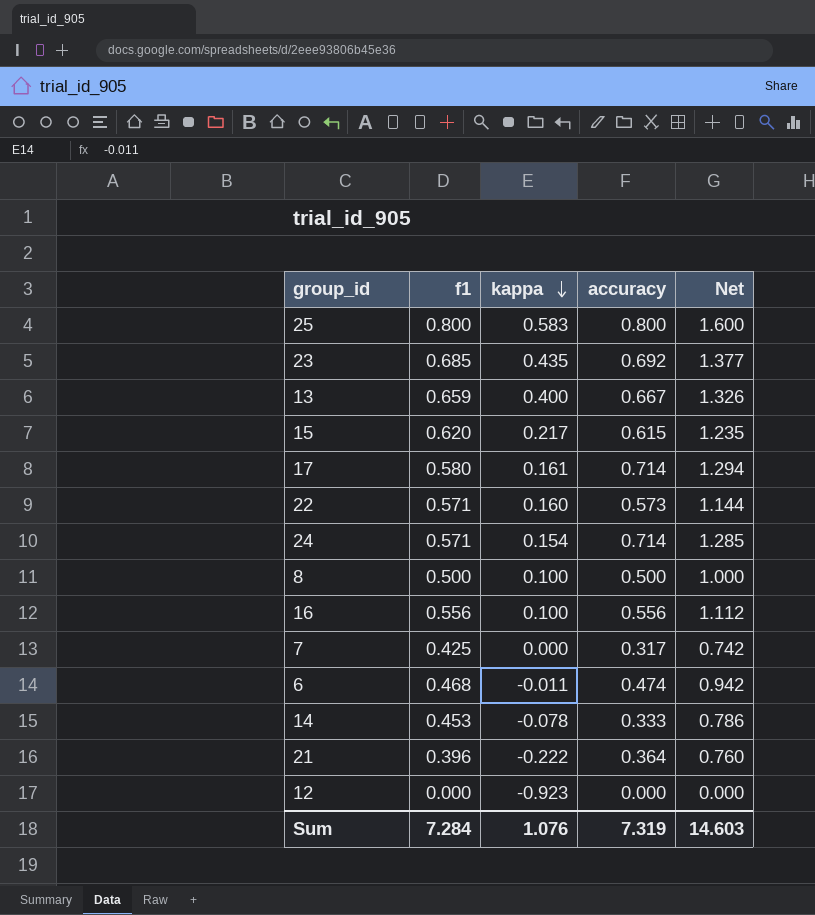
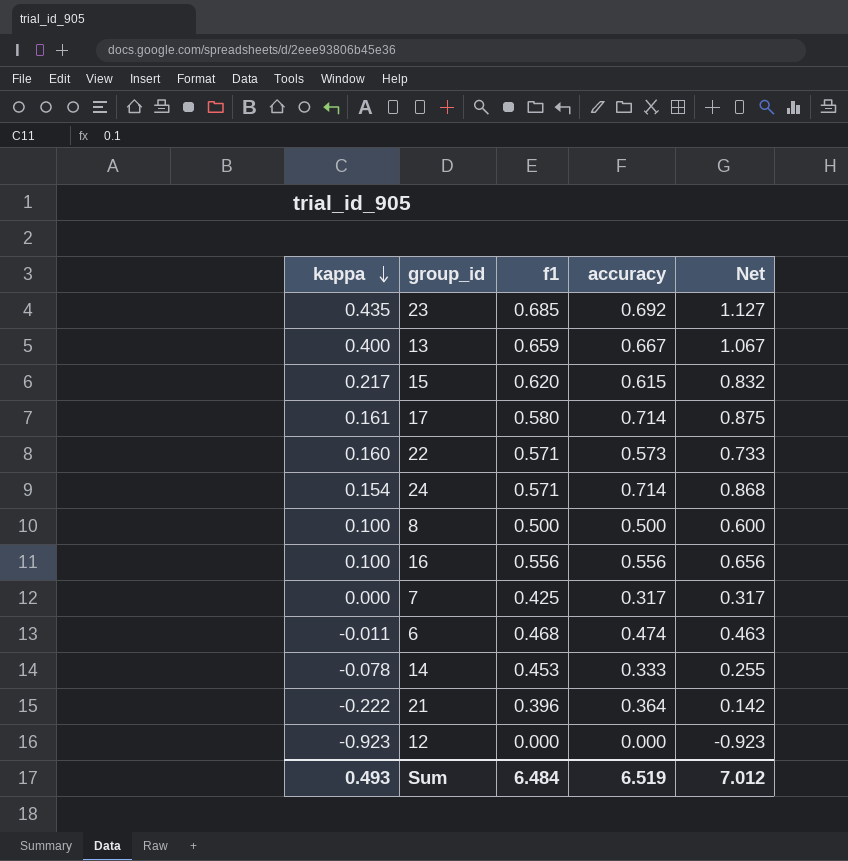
column kappa | position: 3 -> 1
column Net | formula: [f1] + [accuracy] -> [kappa] + [accuracy]
row 25: 0.800 | 0.583 | 0.800 | 1.600 -> none
Sum | kappa: 1.076 -> 0.493
Sum | f1: 7.284 -> 6.484
Sum | accuracy: 7.319 -> 6.519
Sum | Net: 14.603 -> 7.012

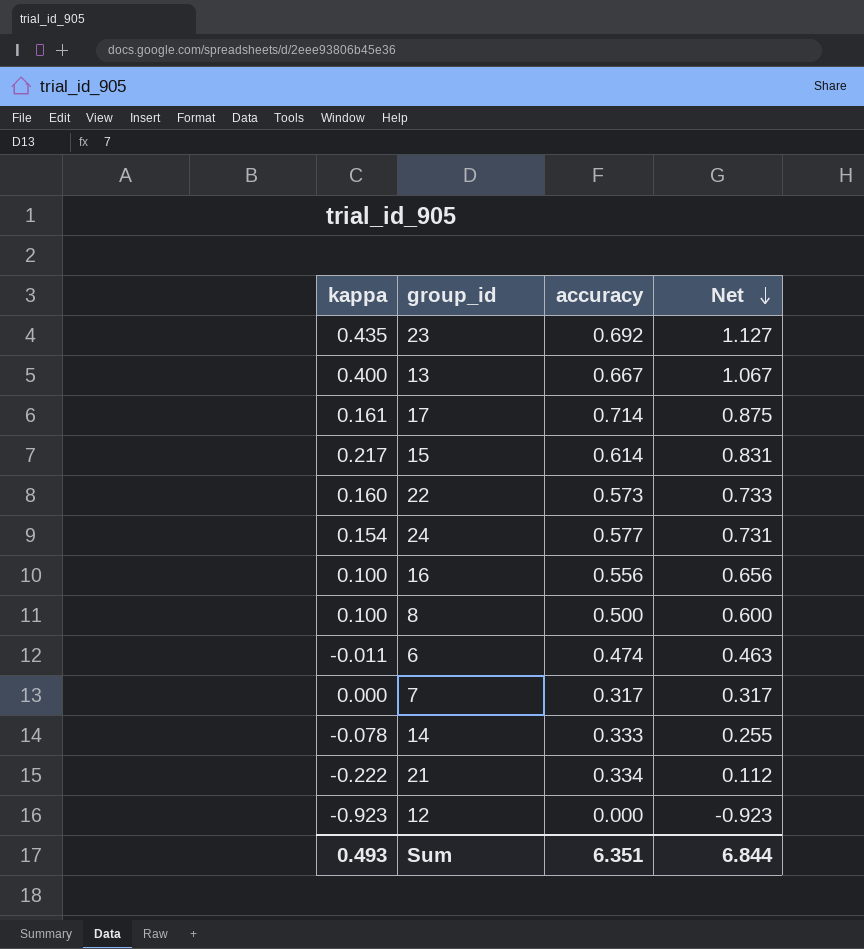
row order: kappa descending -> Net descending
column f1 | position: 3 -> none
15 | accuracy: 0.615 -> 0.614
15 | Net: 0.832 -> 0.831
24 | accuracy: 0.714 -> 0.577
24 | Net: 0.868 -> 0.731
21 | accuracy: 0.364 -> 0.334
21 | Net: 0.142 -> 0.112
Sum | accuracy: 6.519 -> 6.351
Sum | Net: 7.012 -> 6.844

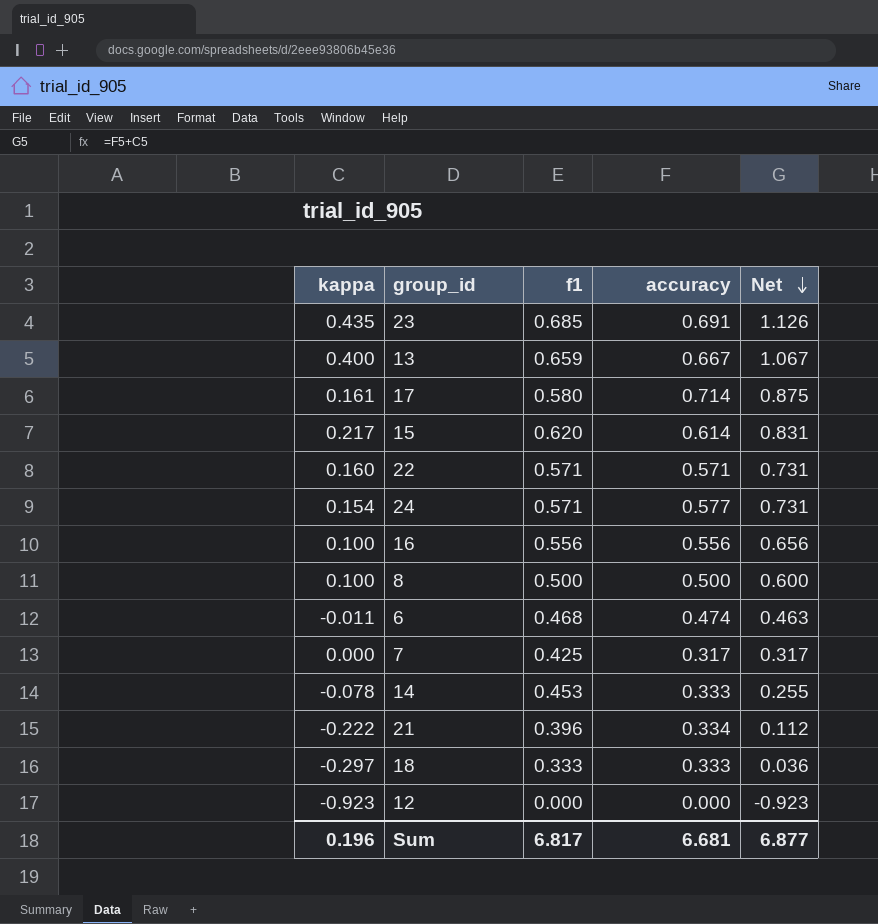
column f1 | position: none -> 3
23 | accuracy: 0.692 -> 0.691
23 | Net: 1.127 -> 1.126
22 | accuracy: 0.573 -> 0.571
22 | Net: 0.733 -> 0.731
row 18: none -> -0.297 | 0.333 | 0.333 | 0.036
Sum | kappa: 0.493 -> 0.196
Sum | accuracy: 6.351 -> 6.681
Sum | Net: 6.844 -> 6.877

